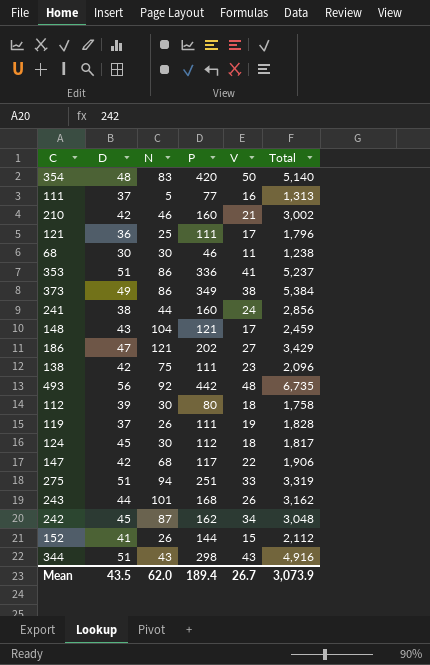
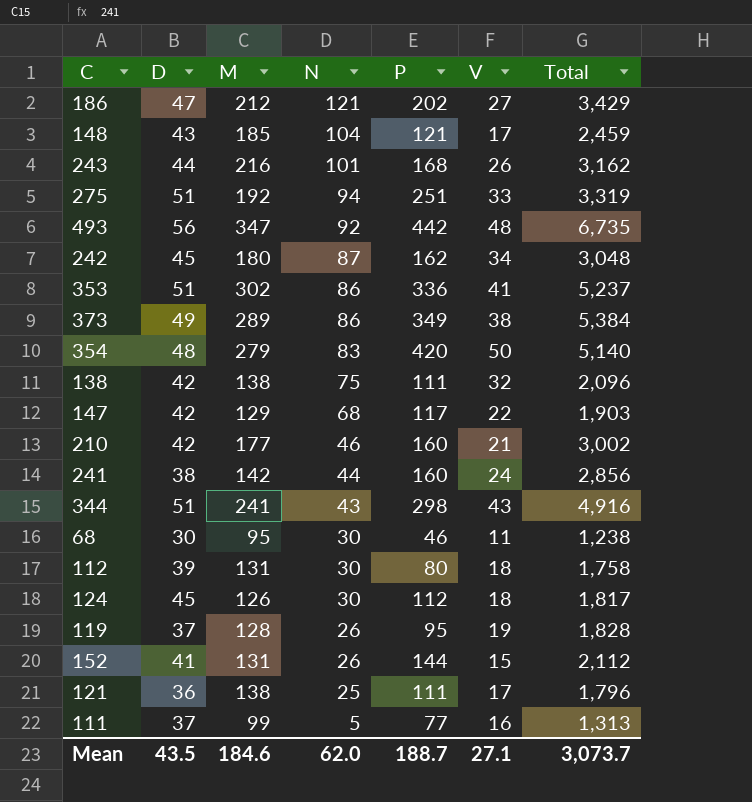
row order: none -> N descending
column M | position: none -> 3
138 | V: 23 -> 32
147 | Total: 1,906 -> 1,903
119 | P: 111 -> 95
Mean | P: 189.4 -> 188.7
Mean | V: 26.7 -> 27.1
Mean | Total: 3,073.9 -> 3,073.7

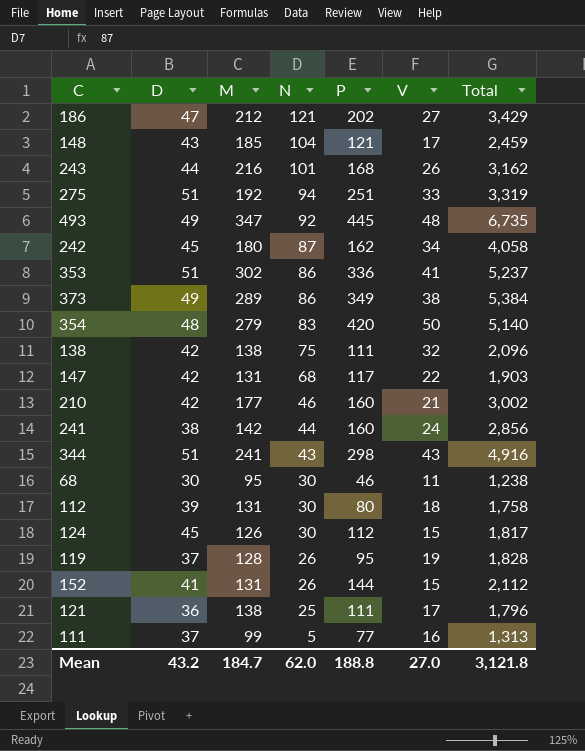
493 | D: 56 -> 49
493 | P: 442 -> 445
242 | Total: 3,048 -> 4,058
147 | M: 129 -> 131
124 | V: 18 -> 15
Mean | D: 43.5 -> 43.2
Mean | M: 184.6 -> 184.7
Mean | P: 188.7 -> 188.8
Mean | V: 27.1 -> 27.0
Mean | Total: 3,073.7 -> 3,121.8

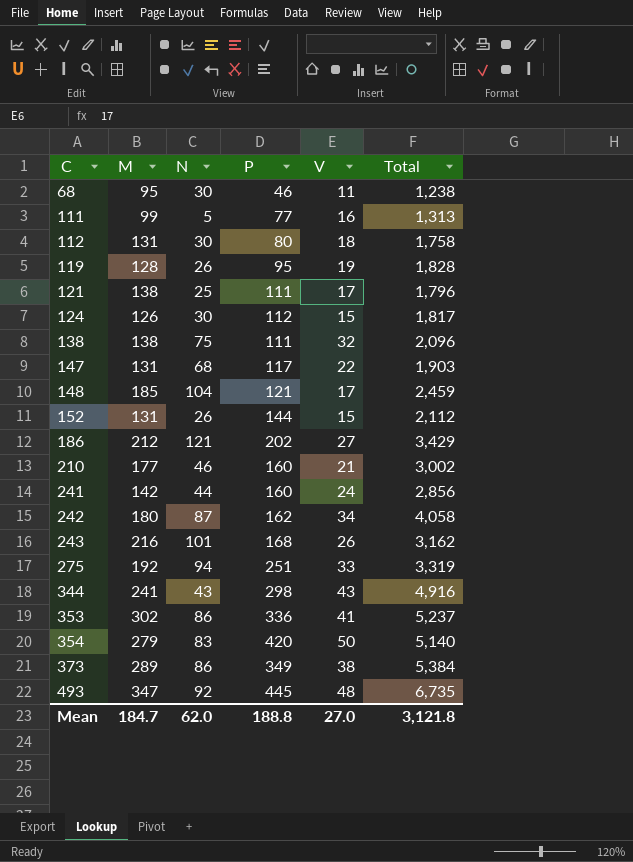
row order: N descending -> C ascending
column D | position: 2 -> none

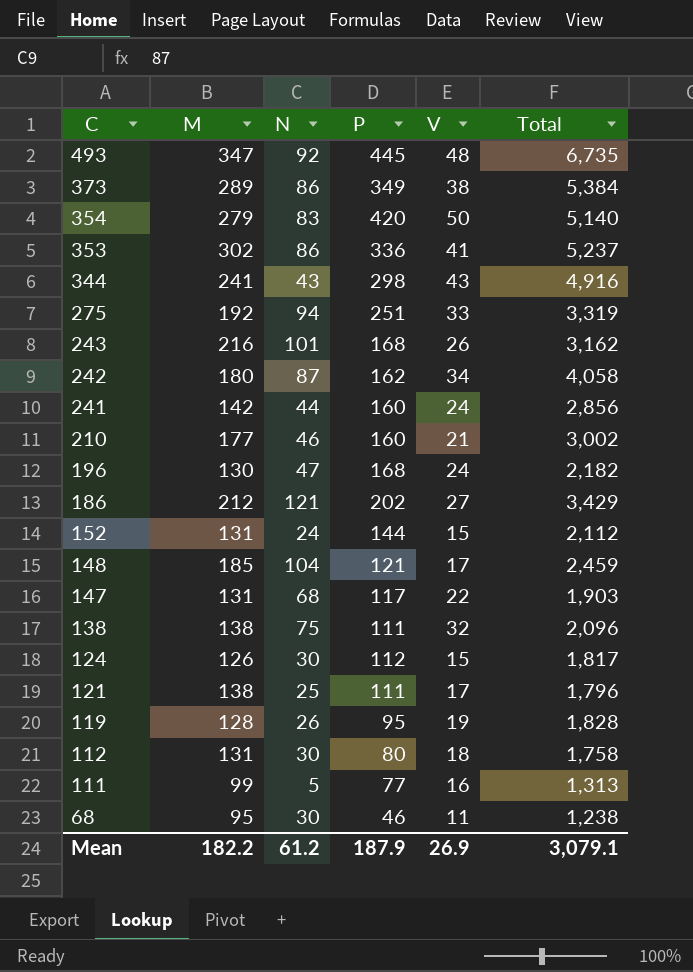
row order: C ascending -> C descending
row 196: none -> 130 | 47 | 168 | 24 | 2,182
152 | N: 26 -> 24
Mean | M: 184.7 -> 182.2
Mean | N: 62.0 -> 61.2
Mean | P: 188.8 -> 187.9
Mean | V: 27.0 -> 26.9
Mean | Total: 3,121.8 -> 3,079.1

